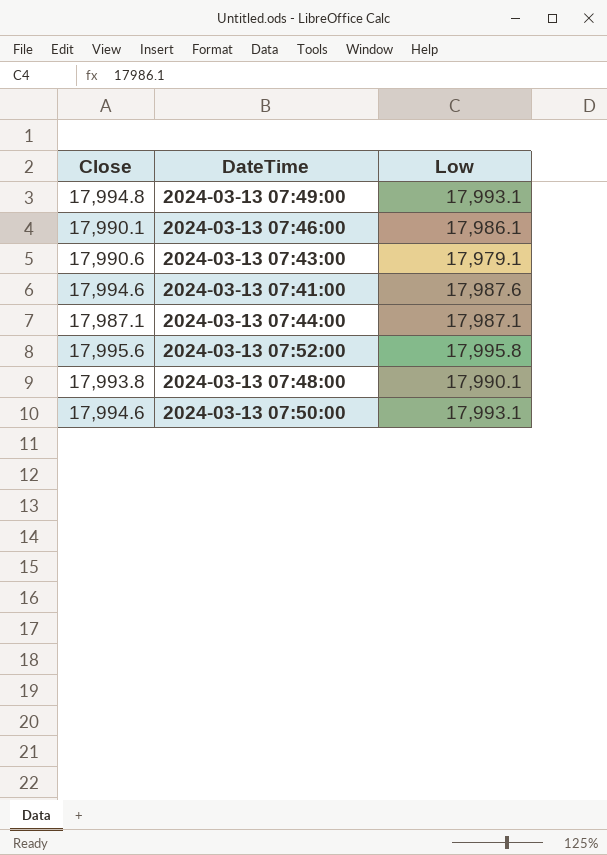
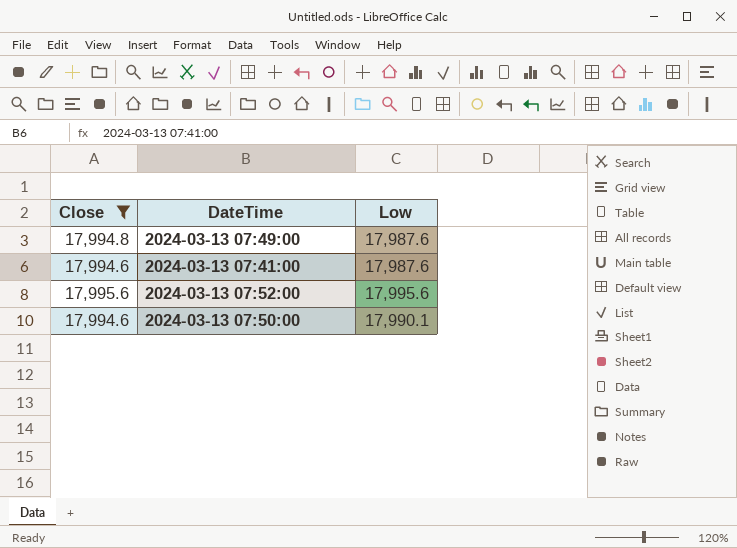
filter: none -> Close >= 17,994.6
2024-03-13 07:49:00 | Low: 17,993.1 -> 17,987.6
2024-03-13 07:52:00 | Low: 17,995.8 -> 17,995.6
2024-03-13 07:50:00 | Low: 17,993.1 -> 17,990.1

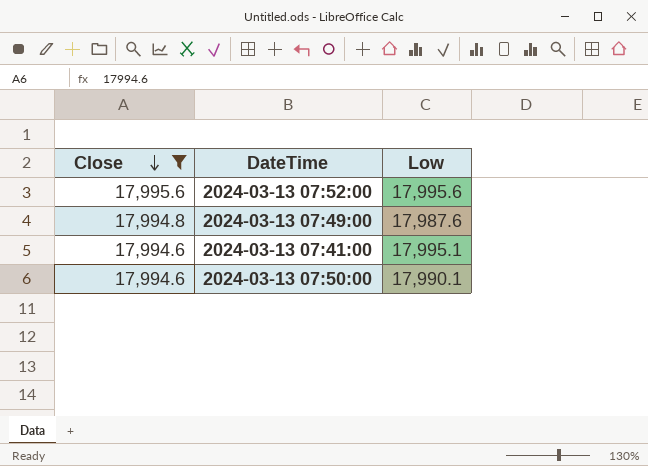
row order: none -> Close descending
2024-03-13 07:41:00 | Low: 17,987.6 -> 17,995.1

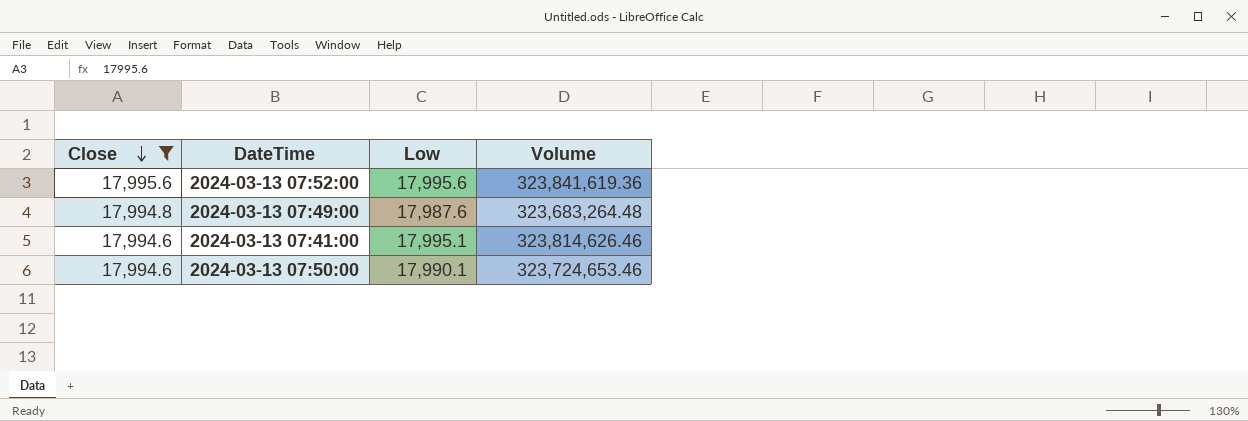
column Volume | formula: none -> [Close] * [Low]

